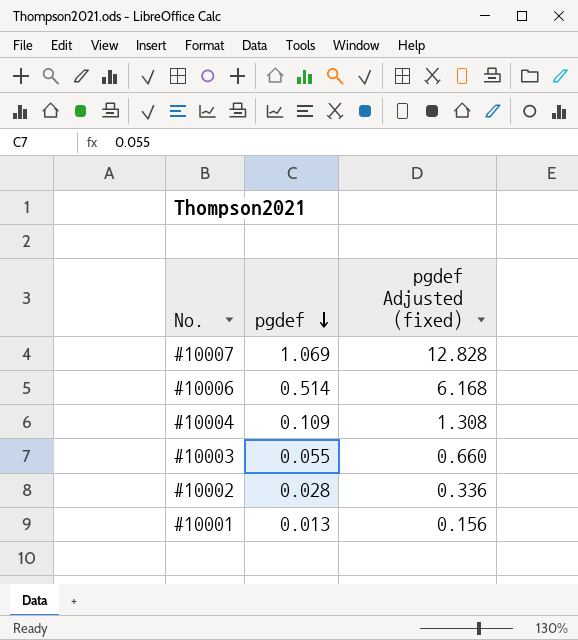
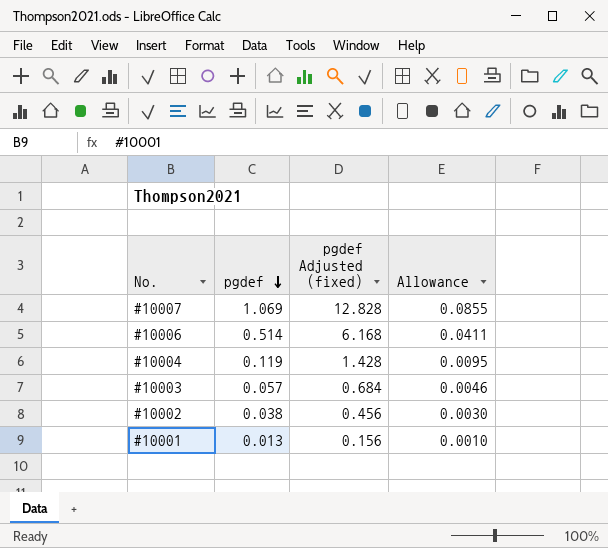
column Allowance | formula: none -> [pgdef] * 0.08
#10004 | pgdef: 0.109 -> 0.119
#10004 | pgdef Adjusted (fixed): 1.308 -> 1.428
#10003 | pgdef: 0.055 -> 0.057
#10003 | pgdef Adjusted (fixed): 0.660 -> 0.684
#10002 | pgdef: 0.028 -> 0.038
#10002 | pgdef Adjusted (fixed): 0.336 -> 0.456

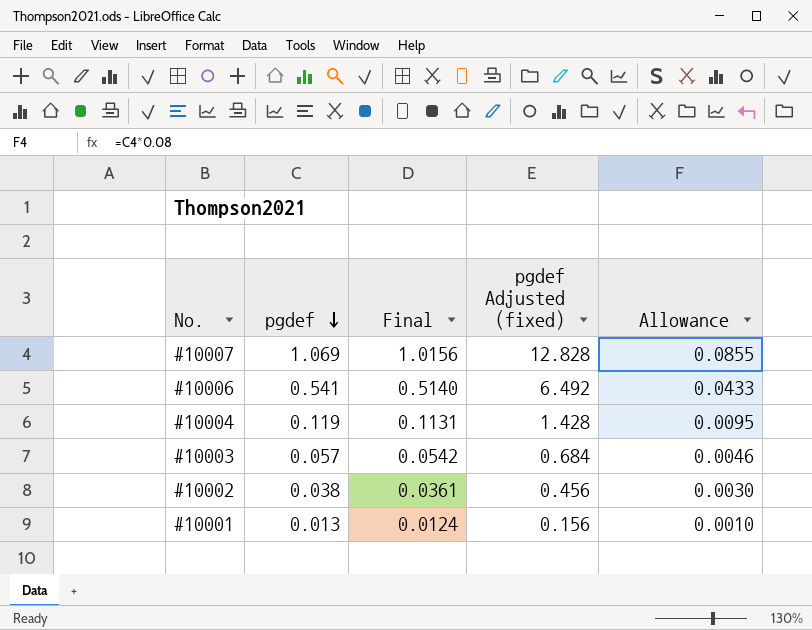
column Final | formula: none -> [pgdef] * 0.95
#10006 | pgdef: 0.514 -> 0.541
#10006 | pgdef Adjusted (fixed): 6.168 -> 6.492
#10006 | Allowance: 0.0411 -> 0.0433

